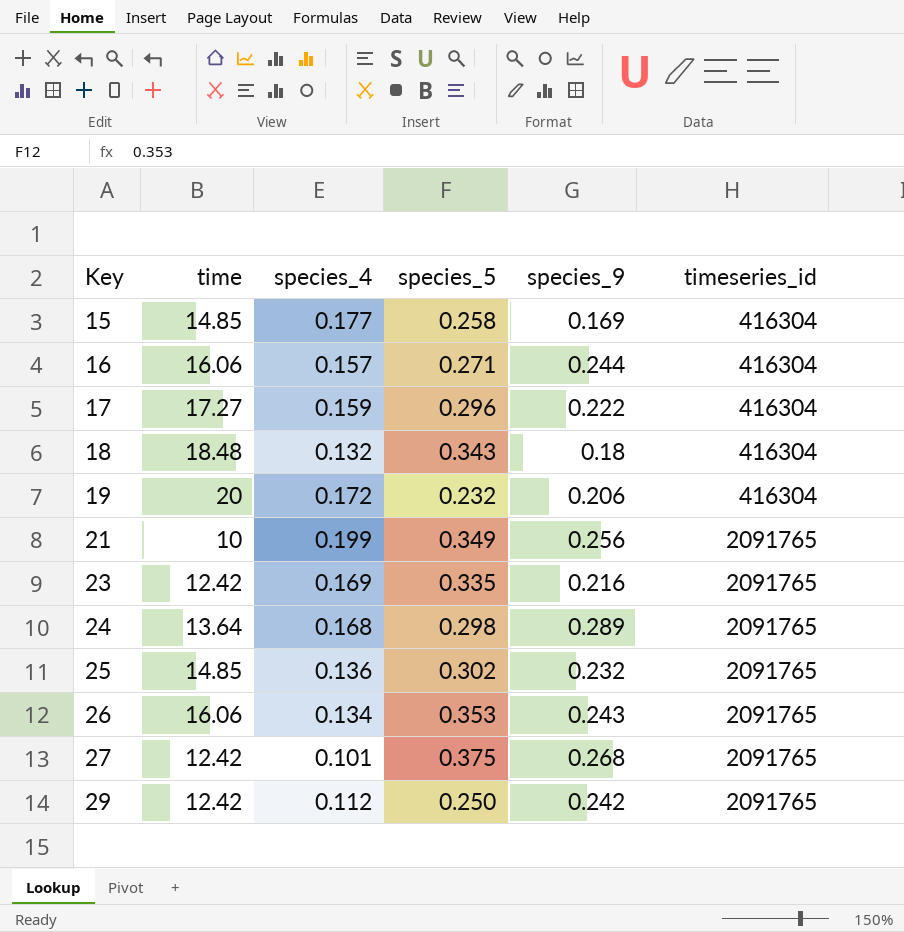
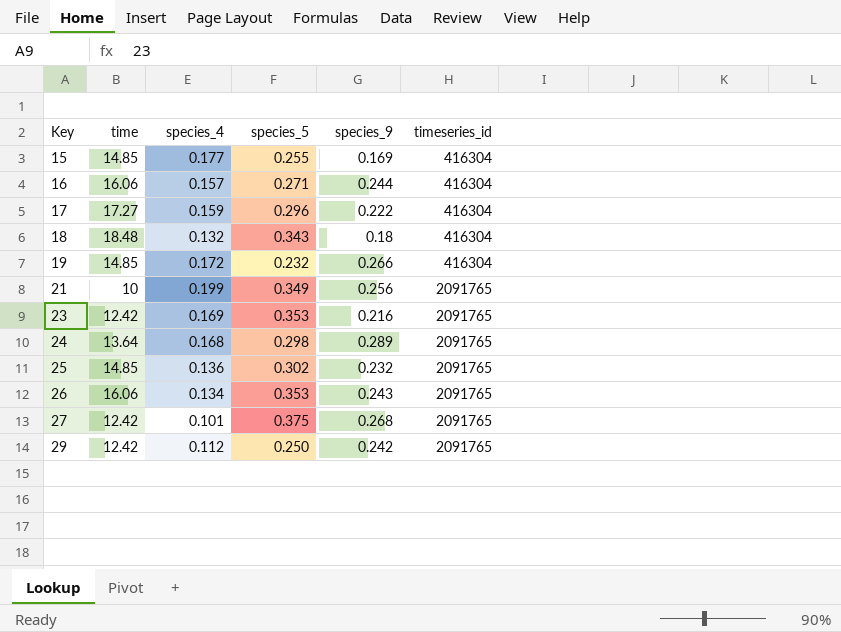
15 | species_5: 0.258 -> 0.255
19 | time: 20 -> 14.85
19 | species_9: 0.206 -> 0.266
23 | species_5: 0.335 -> 0.353

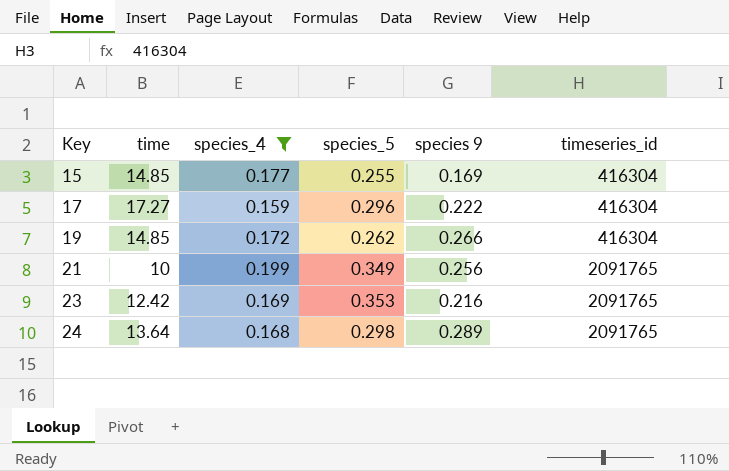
filter: none -> species_4 >= 0.159
column name: species_9 -> species 9
19 | species_5: 0.232 -> 0.262

